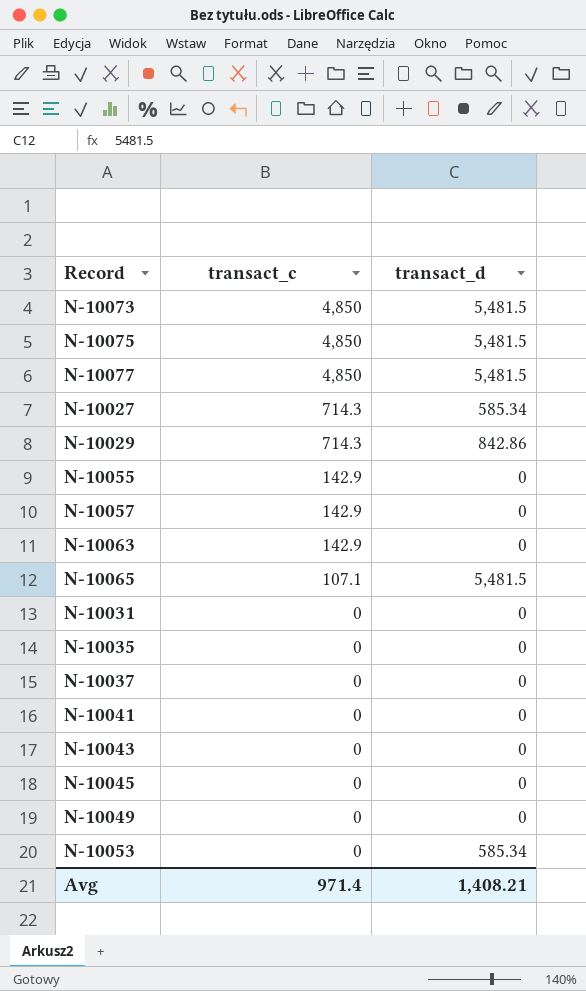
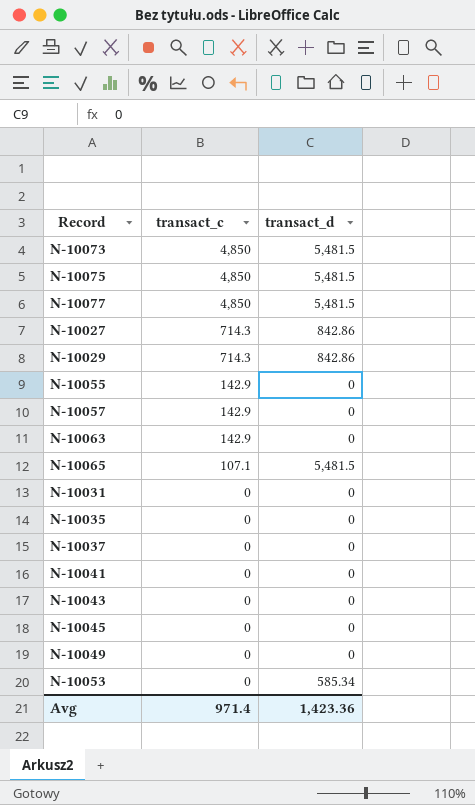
N-10027 | transact_d: 585.34 -> 842.86
Avg | transact_d: 1,408.21 -> 1,423.36

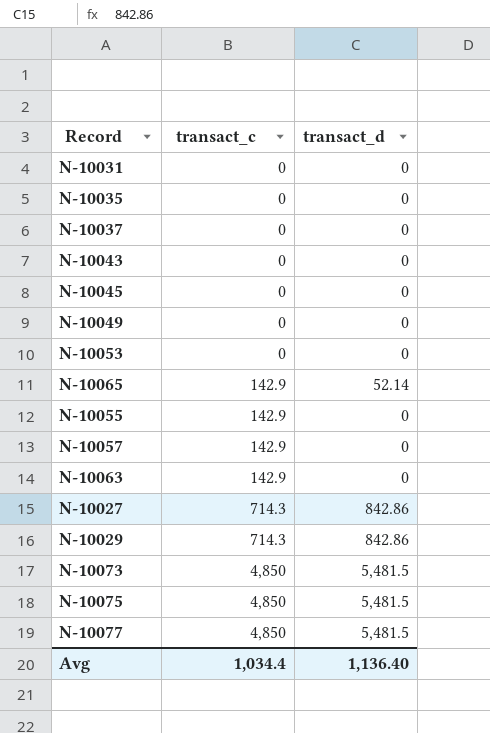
row order: transact_c descending -> transact_c ascending
row N-10041: 0 | 0 -> none
N-10053 | transact_d: 585.34 -> 0
N-10065 | transact_c: 107.1 -> 142.9
N-10065 | transact_d: 5,481.5 -> 52.14
Avg | transact_c: 971.4 -> 1,034.4
Avg | transact_d: 1,423.36 -> 1,136.40

